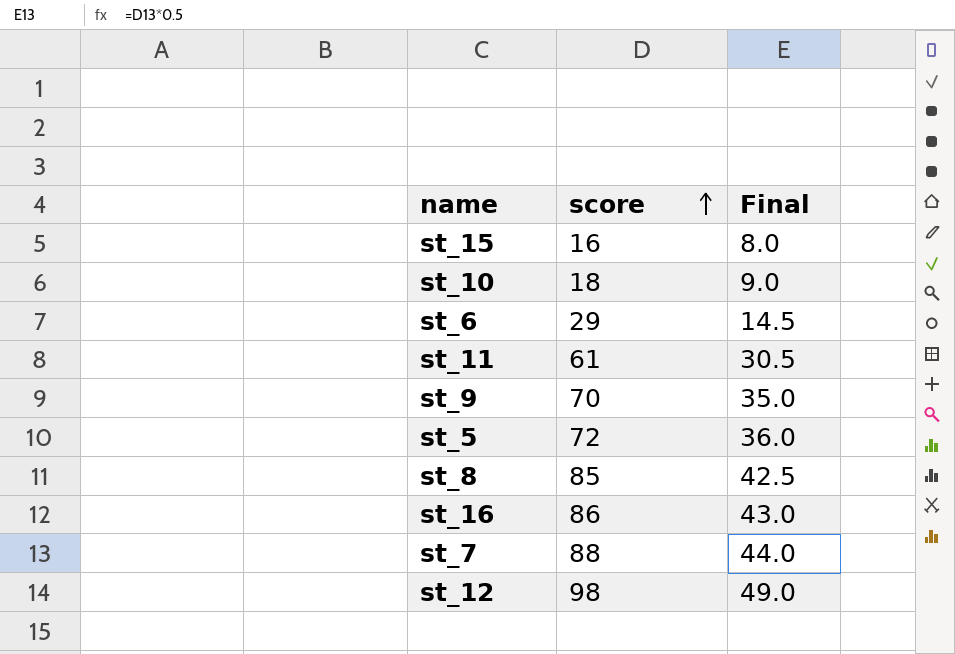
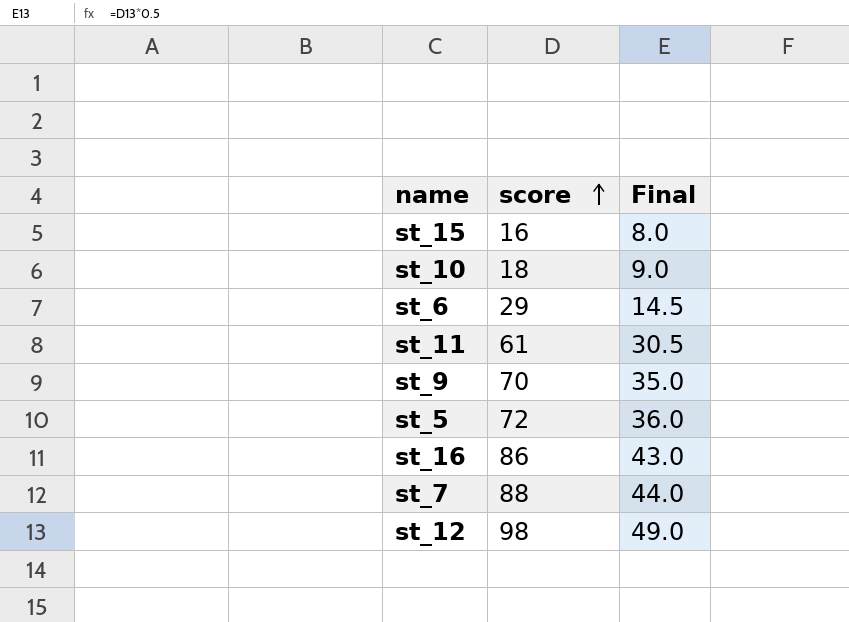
row st_8: 85 | 42.5 -> none

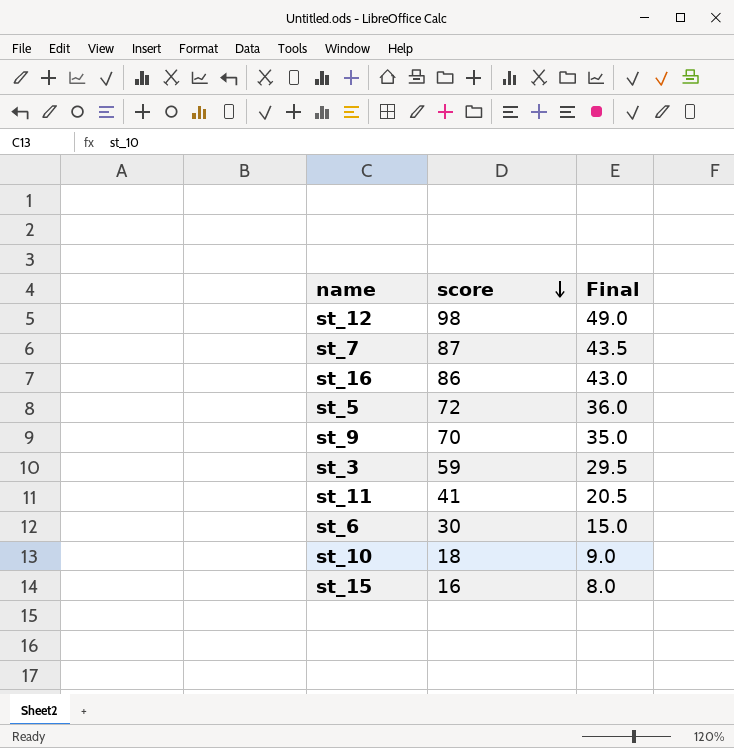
row order: score ascending -> score descending
st_7 | score: 88 -> 87
st_7 | Final: 44.0 -> 43.5
row st_3: none -> 59 | 29.5
st_11 | score: 61 -> 41
st_11 | Final: 30.5 -> 20.5
st_6 | score: 29 -> 30
st_6 | Final: 14.5 -> 15.0

